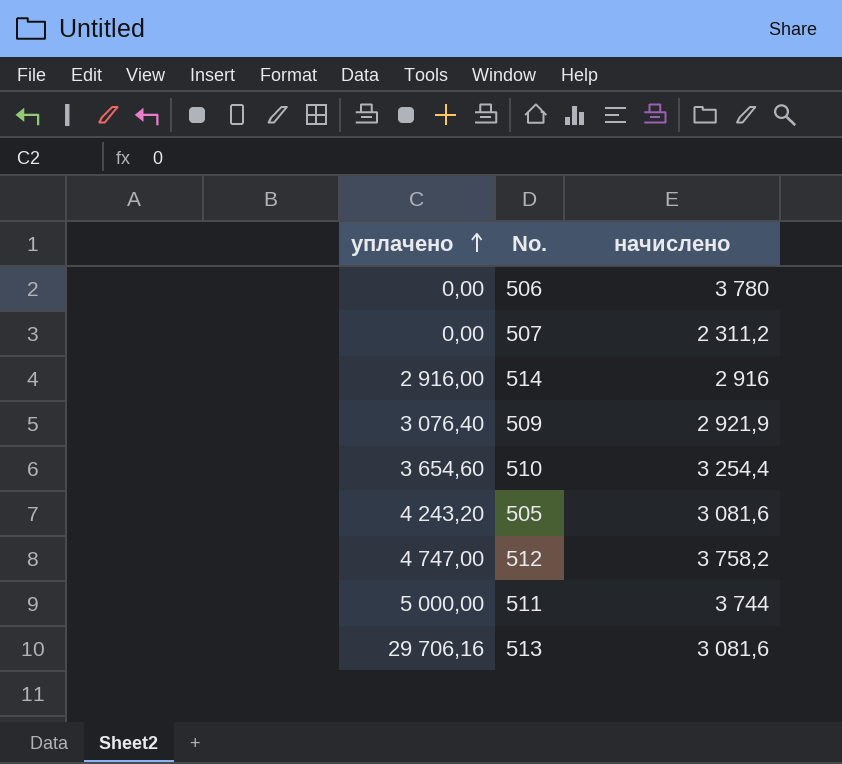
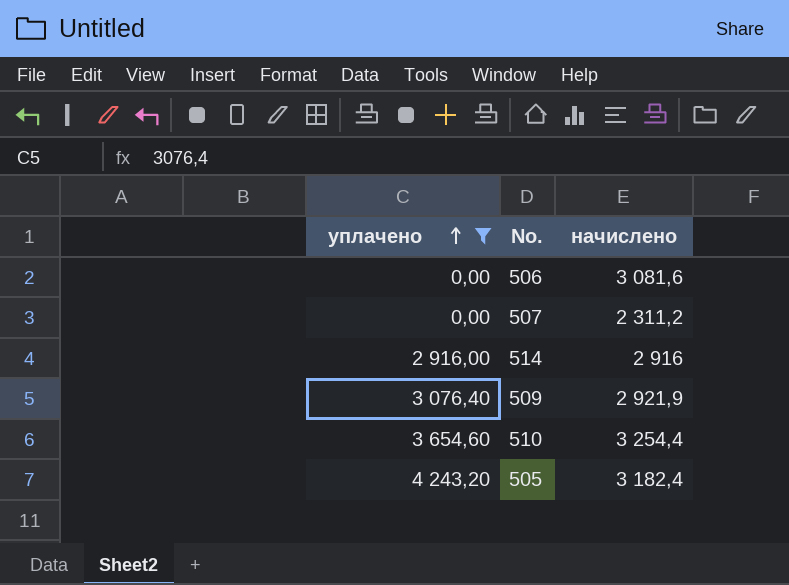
filter: none -> уплачено <= 4 243,20
506 | начислено: 3 780 -> 3 081,6
505 | начислено: 3 081,6 -> 3 182,4

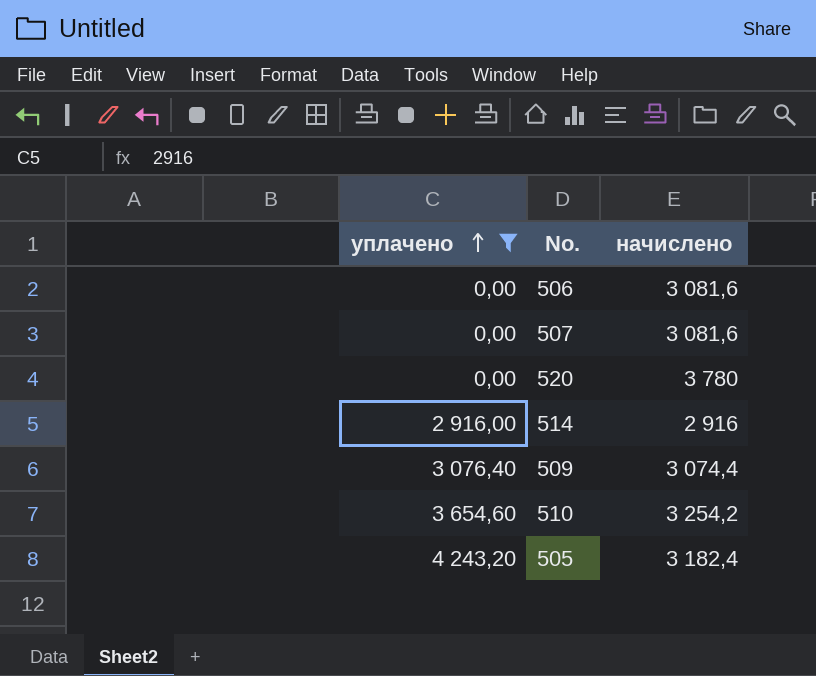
507 | начислено: 2 311,2 -> 3 081,6
row 520: none -> 0,00 | 3 780
509 | начислено: 2 921,9 -> 3 074,4
510 | начислено: 3 254,4 -> 3 254,2

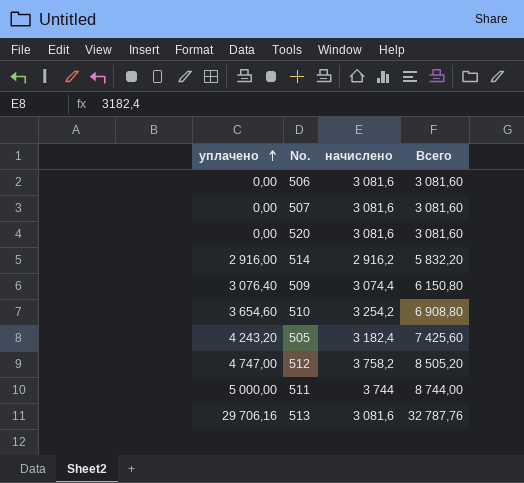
filter: уплачено <= 4 243,20 -> none
column Всего | formula: none -> [уплачено] + [начислено]
520 | начислено: 3 780 -> 3 081,6
514 | начислено: 2 916 -> 2 916,2

